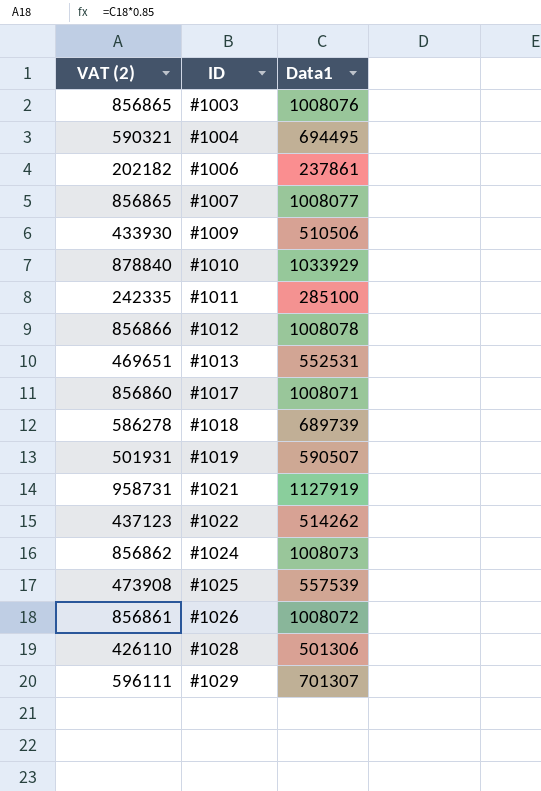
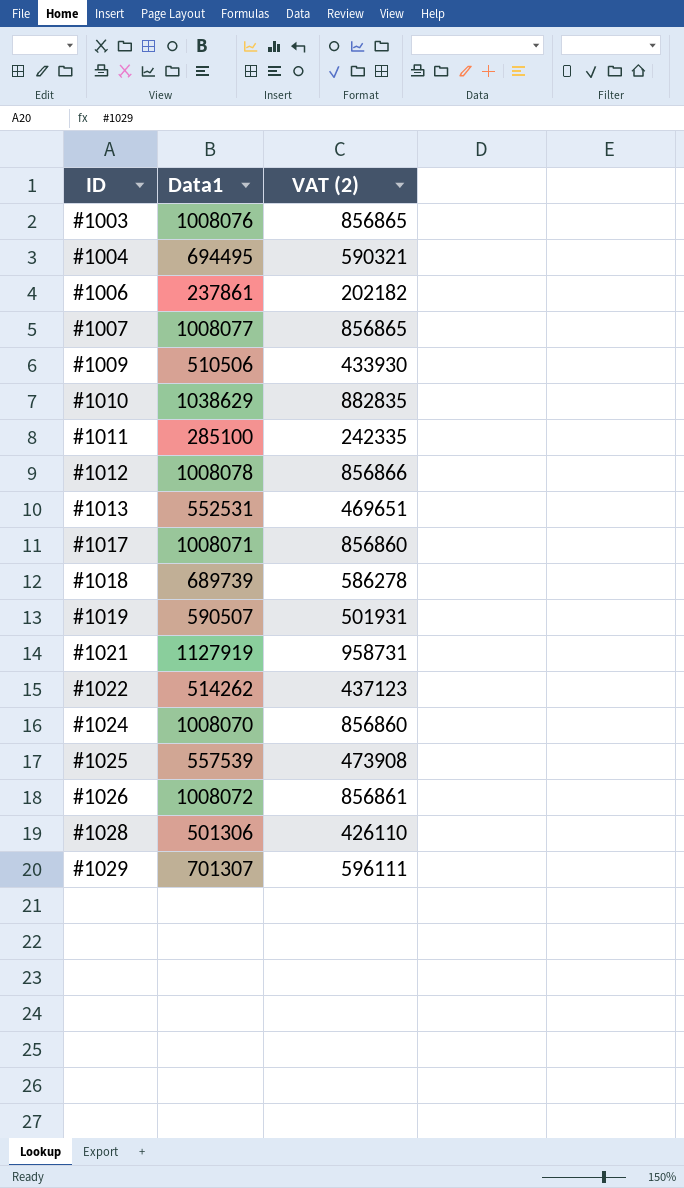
column VAT (2) | position: 1 -> 3
#1010 | Data1: 1033929 -> 1038629
#1010 | VAT (2): 878840 -> 882835
#1024 | Data1: 1008073 -> 1008070
#1024 | VAT (2): 856862 -> 856860

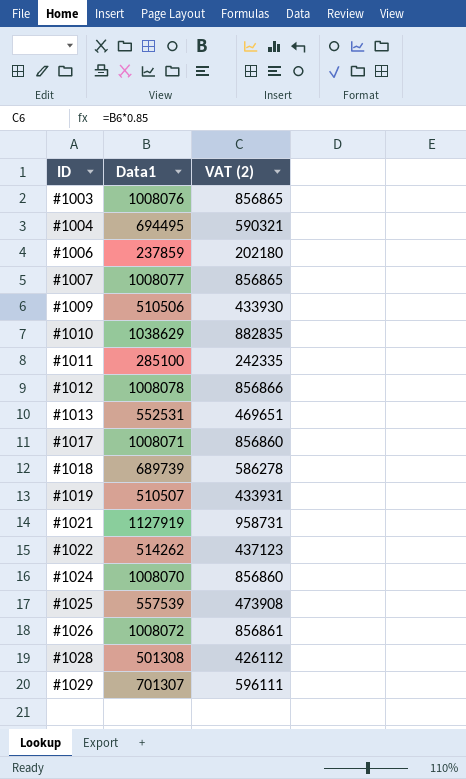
#1006 | Data1: 237861 -> 237859
#1006 | VAT (2): 202182 -> 202180
#1019 | Data1: 590507 -> 510507
#1019 | VAT (2): 501931 -> 433931
#1028 | Data1: 501306 -> 501308
#1028 | VAT (2): 426110 -> 426112

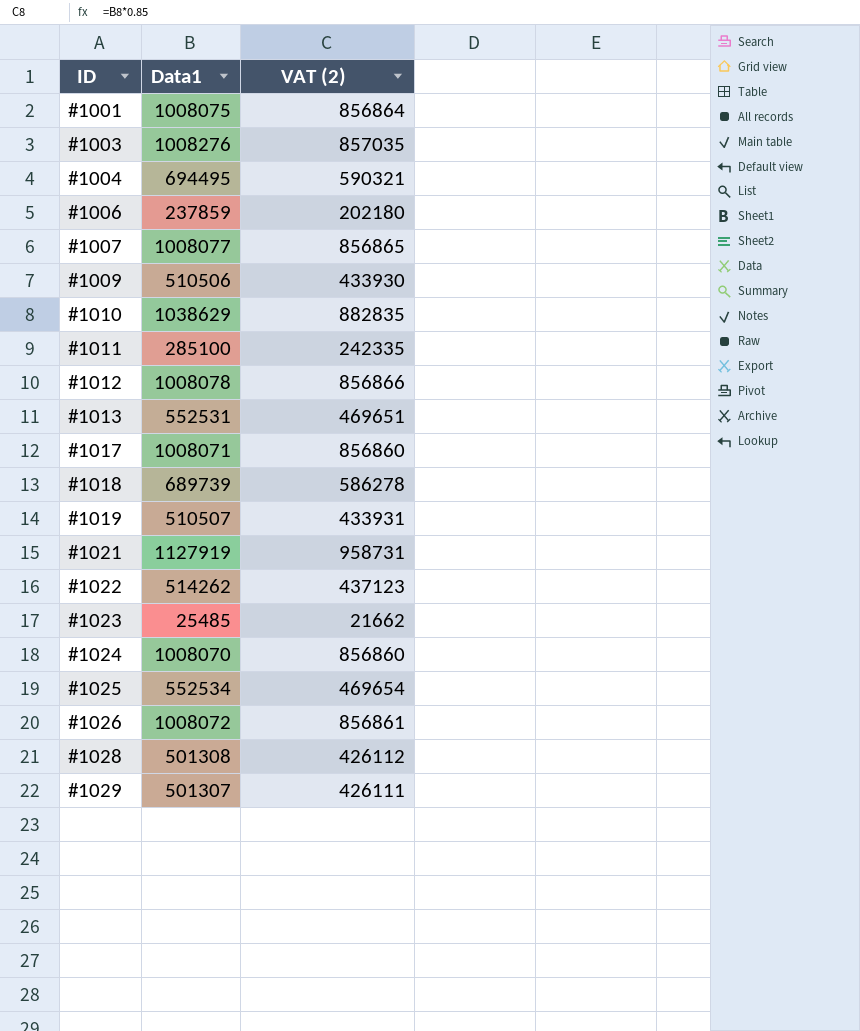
row #1001: none -> 1008075 | 856864
#1003 | Data1: 1008076 -> 1008276
#1003 | VAT (2): 856865 -> 857035
row #1023: none -> 25485 | 21662
#1025 | Data1: 557539 -> 552534
#1025 | VAT (2): 473908 -> 469654
#1029 | Data1: 701307 -> 501307
#1029 | VAT (2): 596111 -> 426111

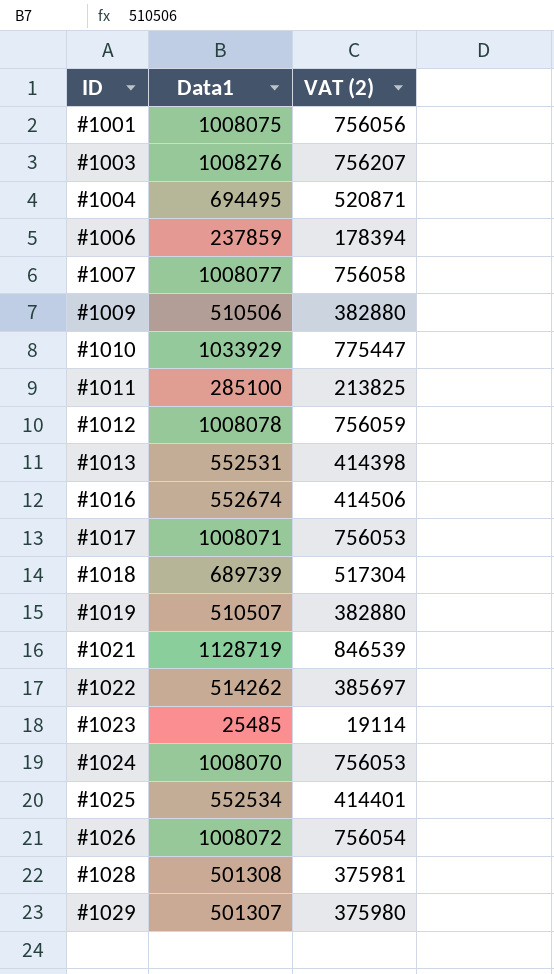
column VAT (2) | formula: [Data1] * 0.85 -> [Data1] * 0.75
#1010 | Data1: 1038629 -> 1033929
row #1016: none -> 552674 | 414506
#1021 | Data1: 1127919 -> 1128719

